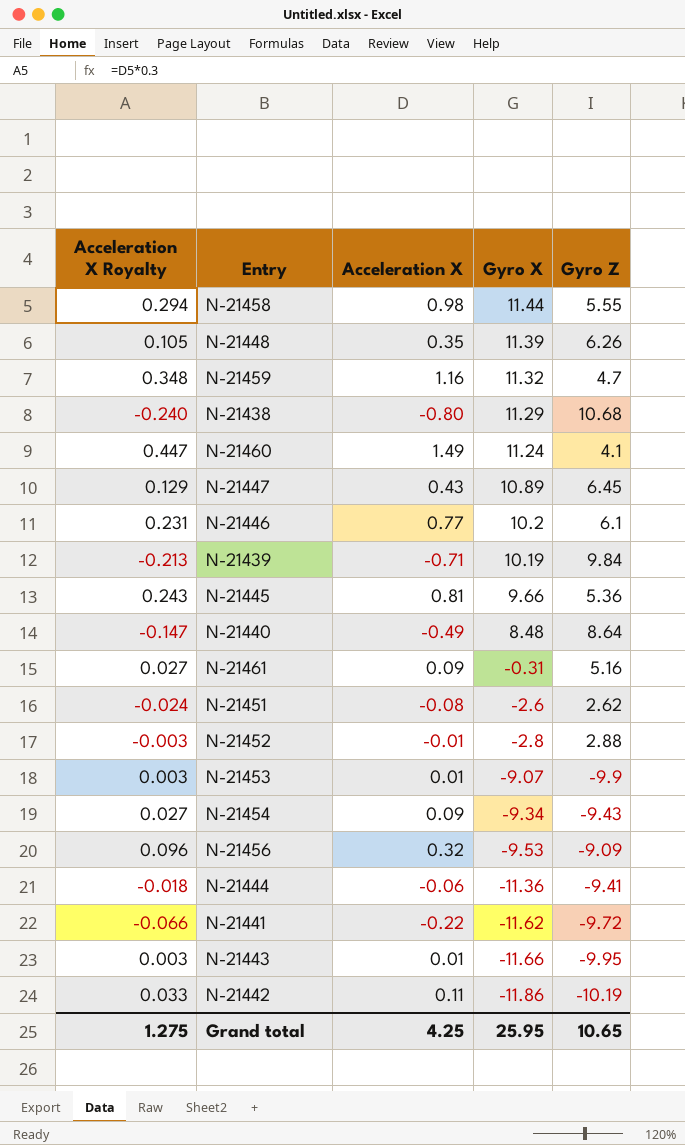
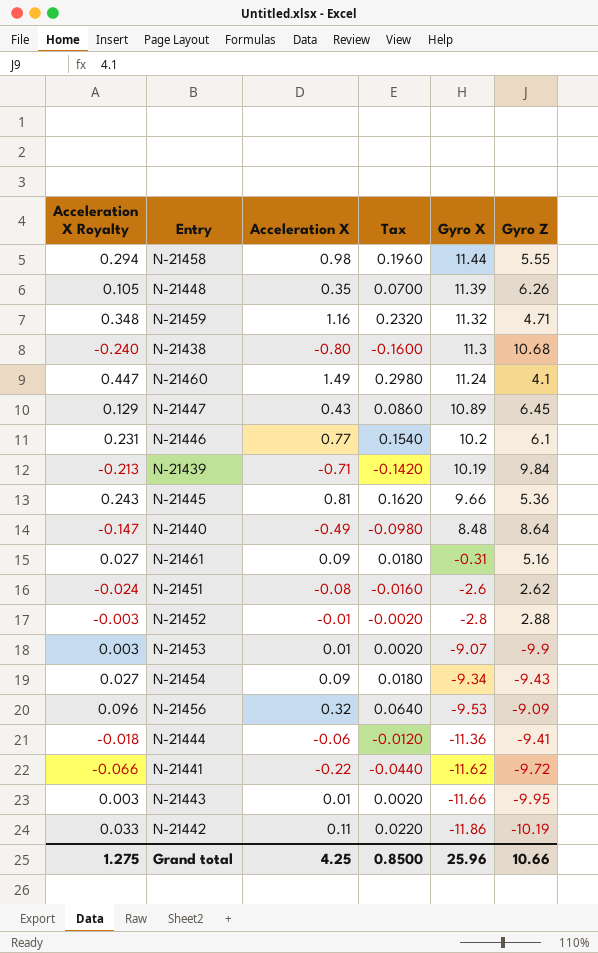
column Tax | formula: none -> [Acceleration X] * 0.2
N-21459 | Gyro Z: 4.7 -> 4.71
N-21438 | Gyro X: 11.29 -> 11.3
Grand total | Gyro X: 25.95 -> 25.96
Grand total | Gyro Z: 10.65 -> 10.66

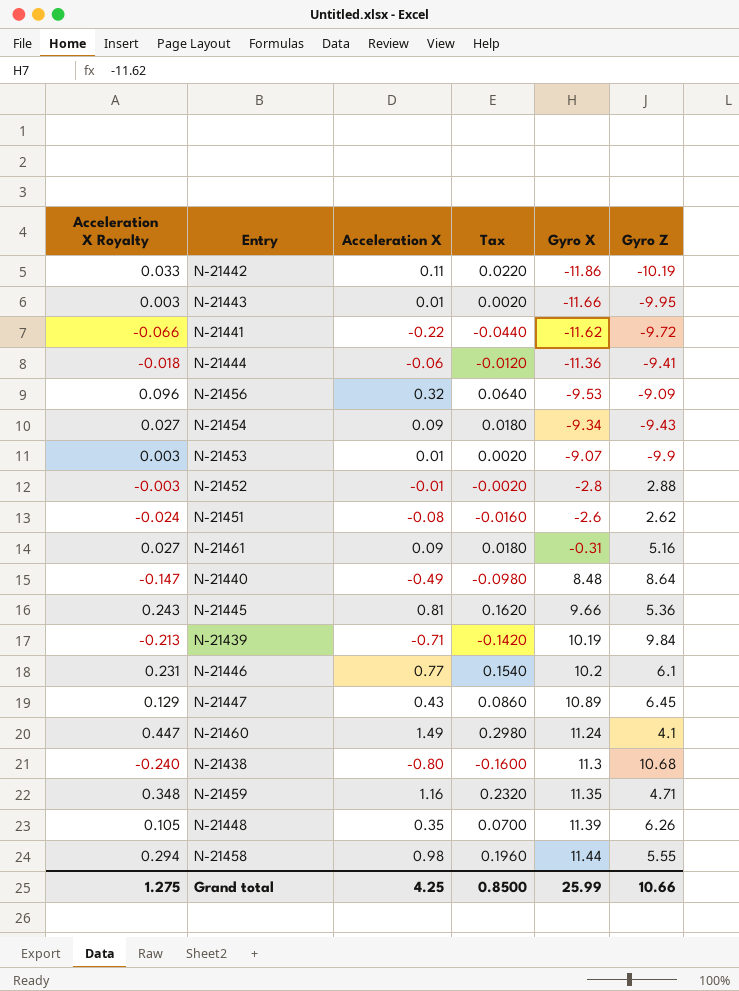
row order: Gyro X descending -> Gyro X ascending
N-21459 | Gyro X: 11.32 -> 11.35
Grand total | Gyro X: 25.96 -> 25.99

